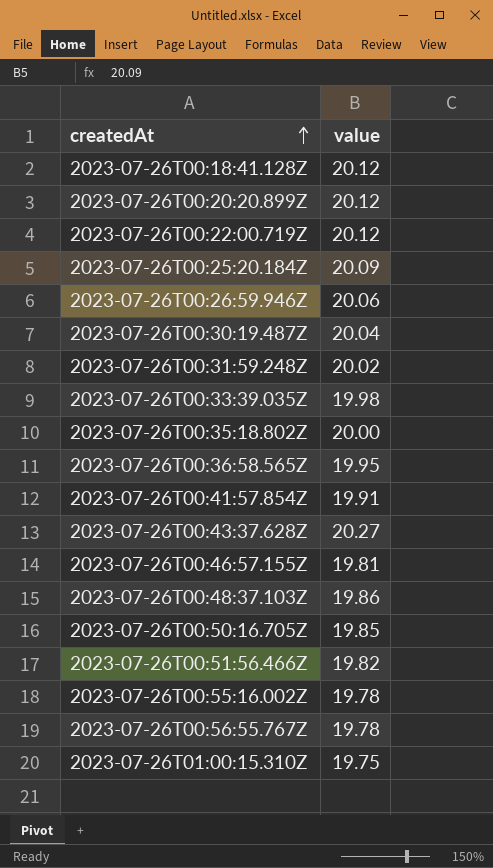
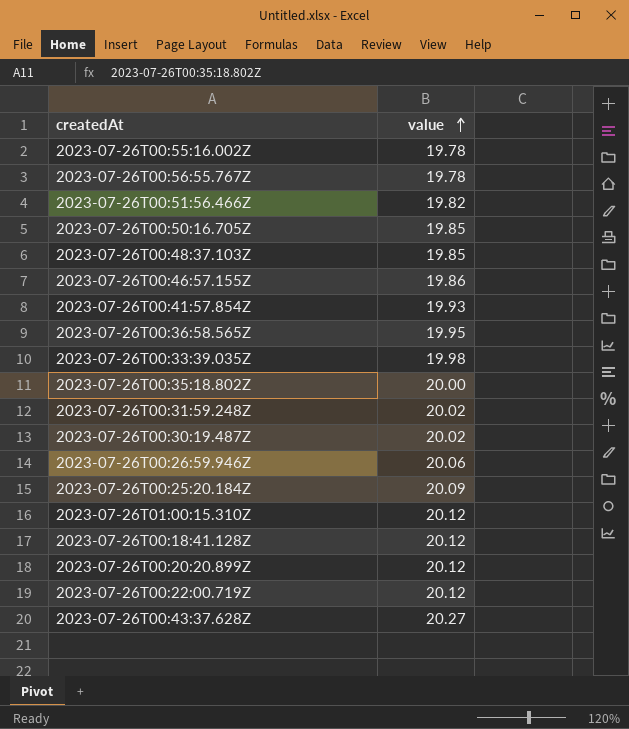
row order: createdAt ascending -> value ascending
2023-07-26T00:48:37.103Z | value: 19.86 -> 19.85
2023-07-26T00:46:57.155Z | value: 19.81 -> 19.86
2023-07-26T00:41:57.854Z | value: 19.91 -> 19.93
2023-07-26T00:30:19.487Z | value: 20.04 -> 20.02
2023-07-26T01:00:15.310Z | value: 19.75 -> 20.12

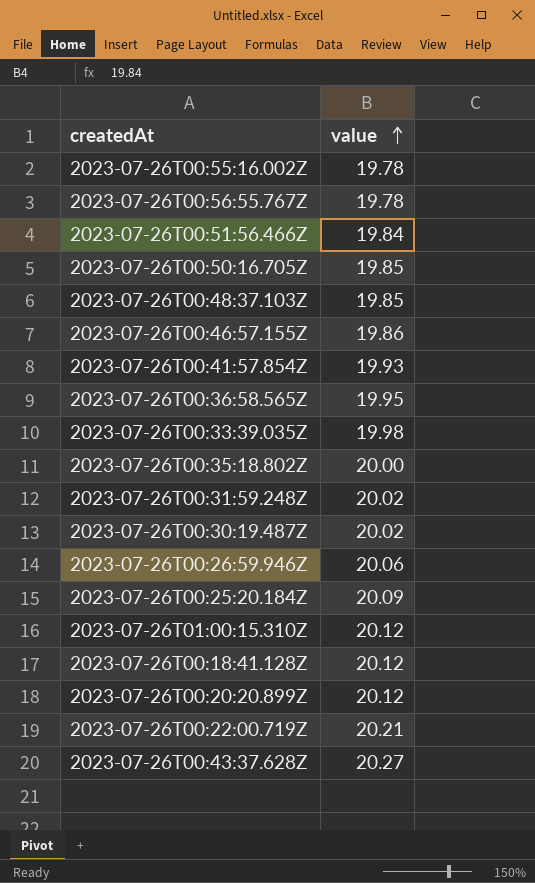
2023-07-26T00:51:56.466Z | value: 19.82 -> 19.84
2023-07-26T00:22:00.719Z | value: 20.12 -> 20.21

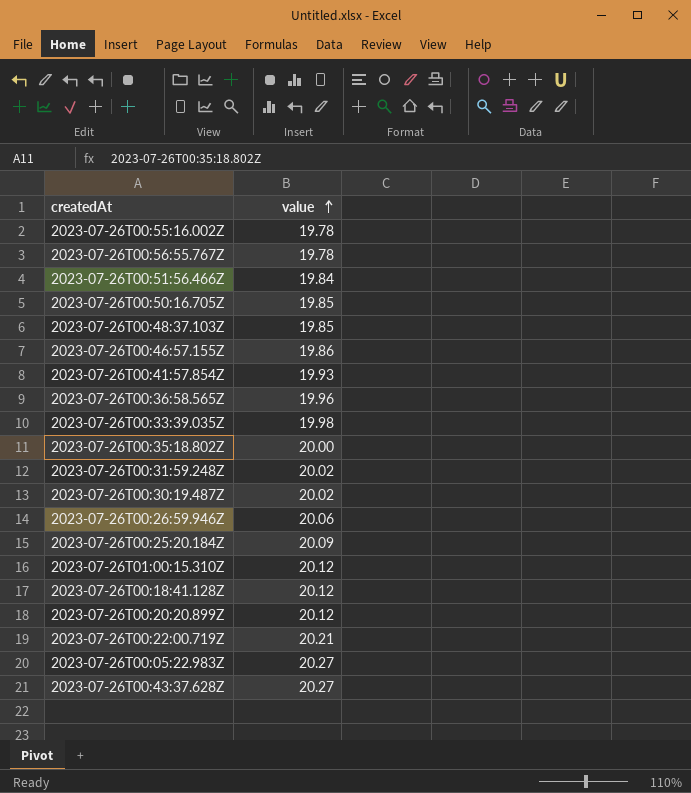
2023-07-26T00:36:58.565Z | value: 19.95 -> 19.96
row 2023-07-26T00:05:22.983Z: none -> 20.27

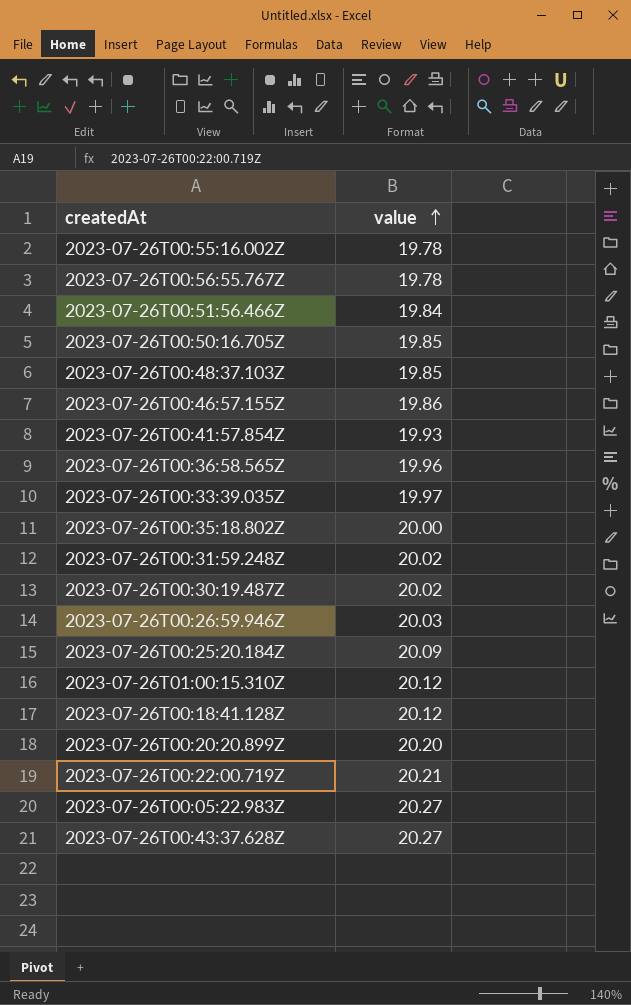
2023-07-26T00:33:39.035Z | value: 19.98 -> 19.97
2023-07-26T00:26:59.946Z | value: 20.06 -> 20.03
2023-07-26T00:20:20.899Z | value: 20.12 -> 20.20

